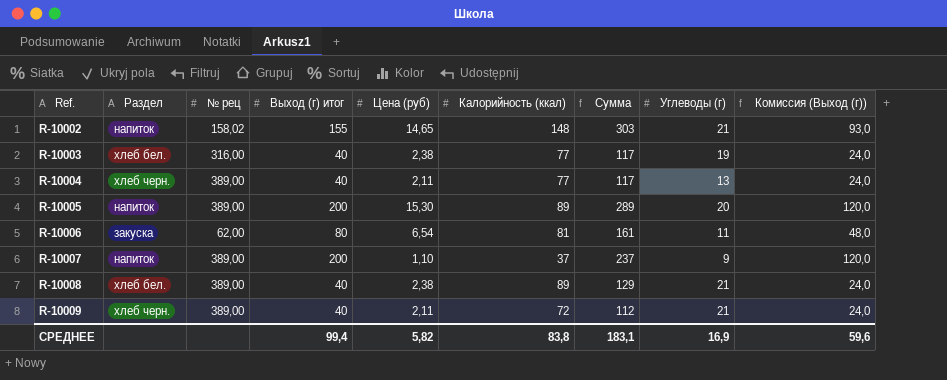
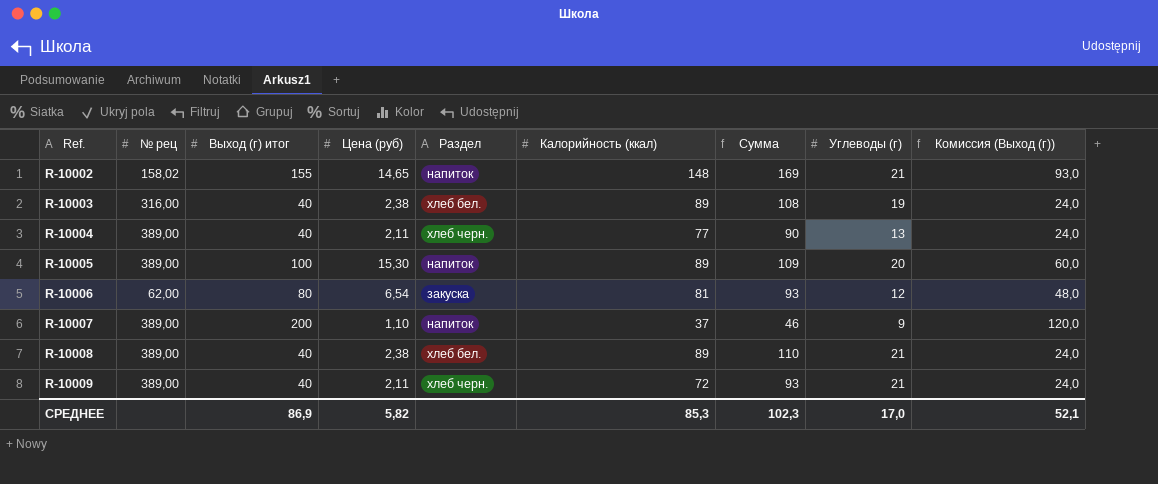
column Раздел | position: 2 -> 5
column Сумма | formula: [Выход (г) итог] + [Калорийность (ккал)] -> [Калорийность (ккал)] + [Углеводы (г)]
R-10003 | Калорийность (ккал): 77 -> 89
R-10005 | Выход (г) итог: 200 -> 100
R-10005 | Комиссия (Выход (г)): 120,0 -> 60,0
R-10006 | Углеводы (г): 11 -> 12
СРЕДНЕЕ | Выход (г) итог: 99,4 -> 86,9
СРЕДНЕЕ | Калорийность (ккал): 83,8 -> 85,3
СРЕДНЕЕ | Сумма: 183,1 -> 102,3
СРЕДНЕЕ | Углеводы (г): 16,9 -> 17,0
СРЕДНЕЕ | Комиссия (Выход (г)): 59,6 -> 52,1

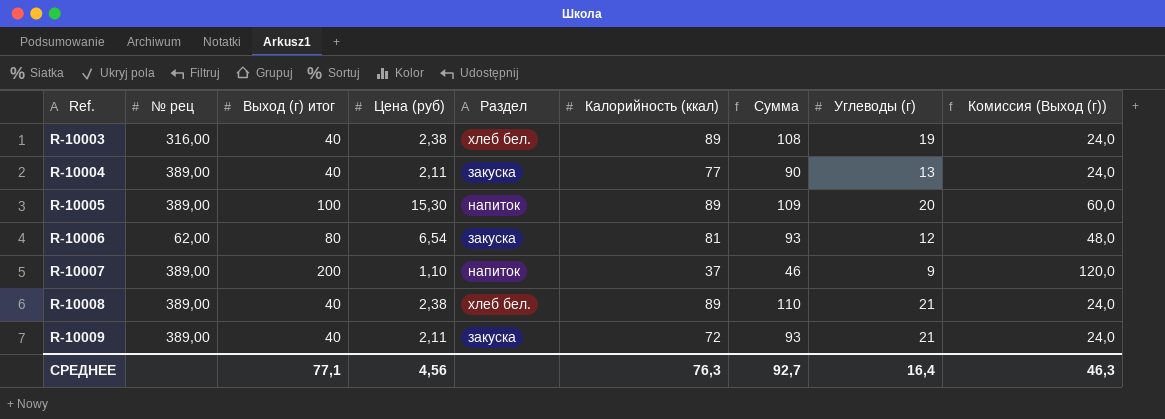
row R-10002: 158,02 | 155 | 14,65 | напиток | 148 | 169 | 21 | 93,0 -> none
R-10004 | Раздел: хлеб черн. -> закуска
R-10009 | Раздел: хлеб черн. -> закуска
СРЕДНЕЕ | Выход (г) итог: 86,9 -> 77,1
СРЕДНЕЕ | Цена (руб): 5,82 -> 4,56
СРЕДНЕЕ | Калорийность (ккал): 85,3 -> 76,3
СРЕДНЕЕ | Сумма: 102,3 -> 92,7
СРЕДНЕЕ | Углеводы (г): 17,0 -> 16,4
СРЕДНЕЕ | Комиссия (Выход (г)): 52,1 -> 46,3

